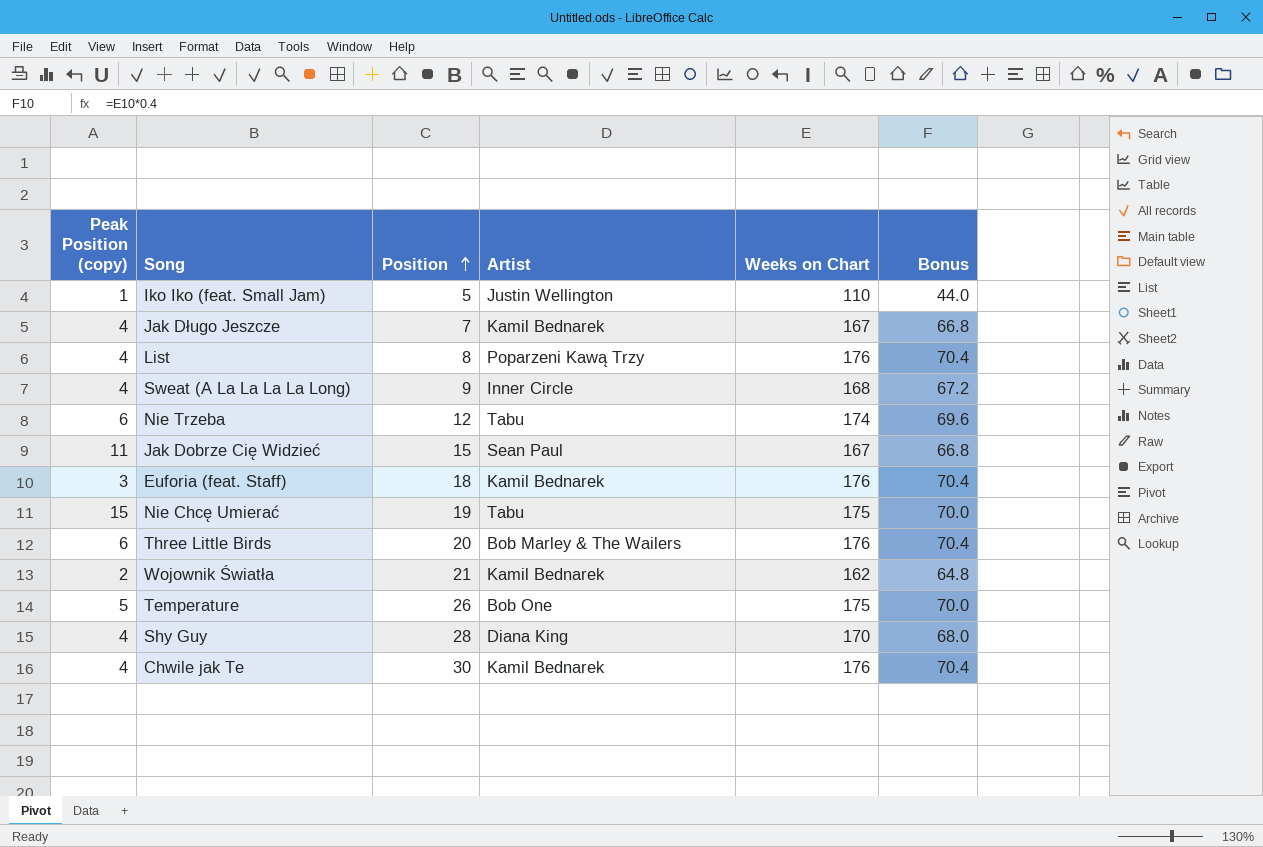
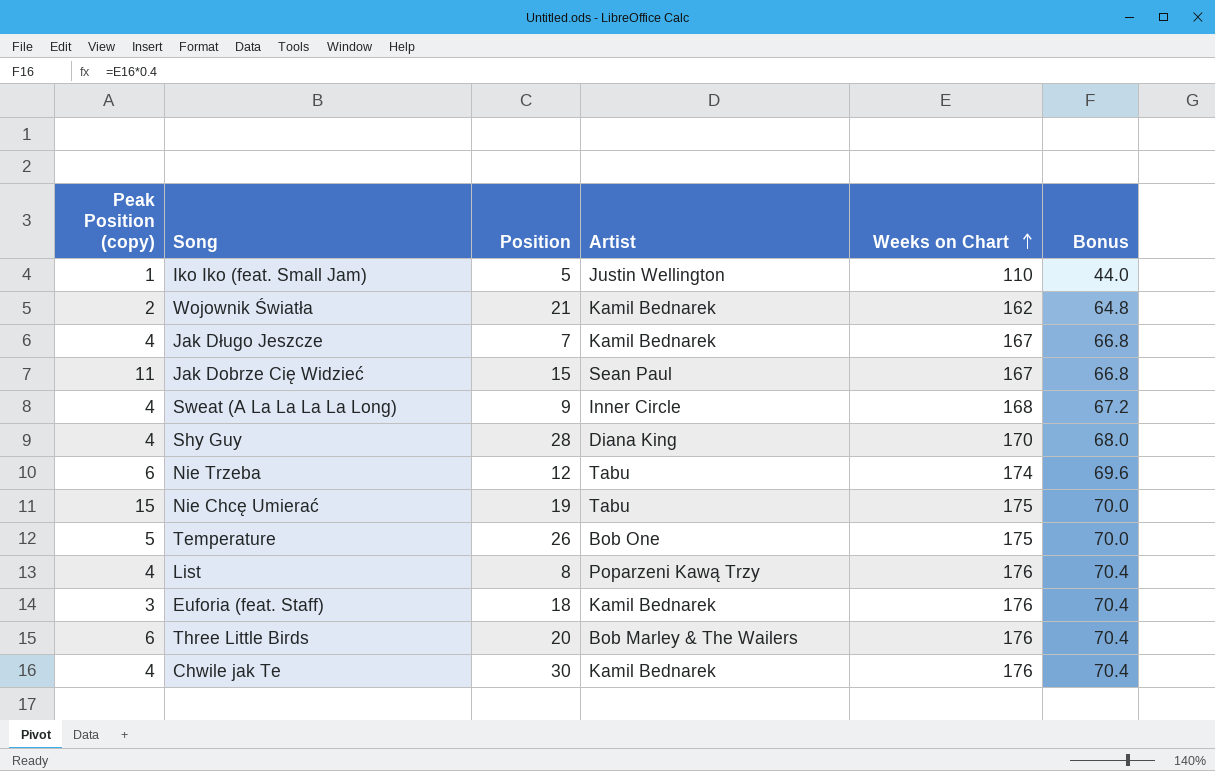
row order: Position ascending -> Weeks on Chart ascending

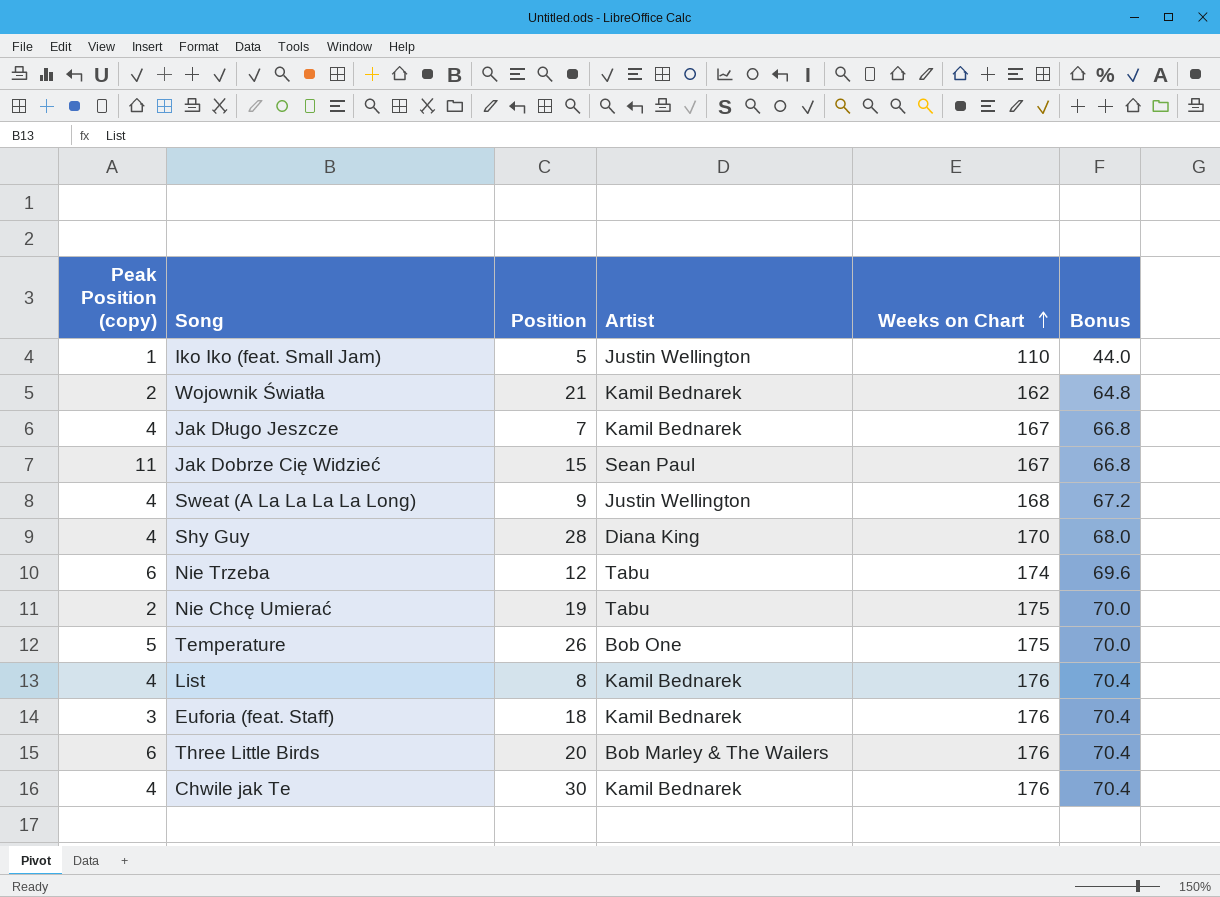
Sweat (A La La La La Long) | Artist: Inner Circle -> Justin Wellington
Nie Chcę Umierać | Peak Position (copy): 15 -> 2
List | Artist: Poparzeni Kawą Trzy -> Kamil Bednarek

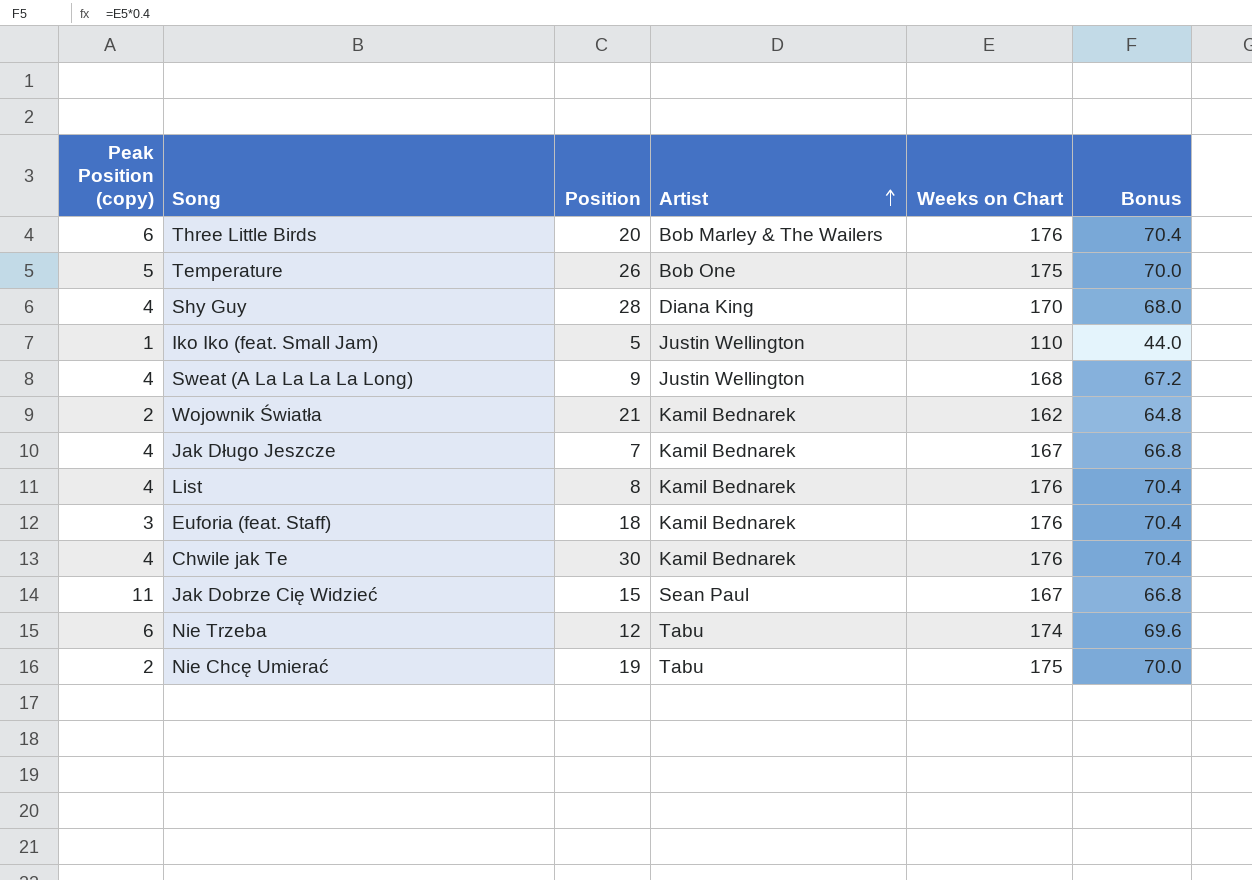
row order: Weeks on Chart ascending -> Artist ascending

